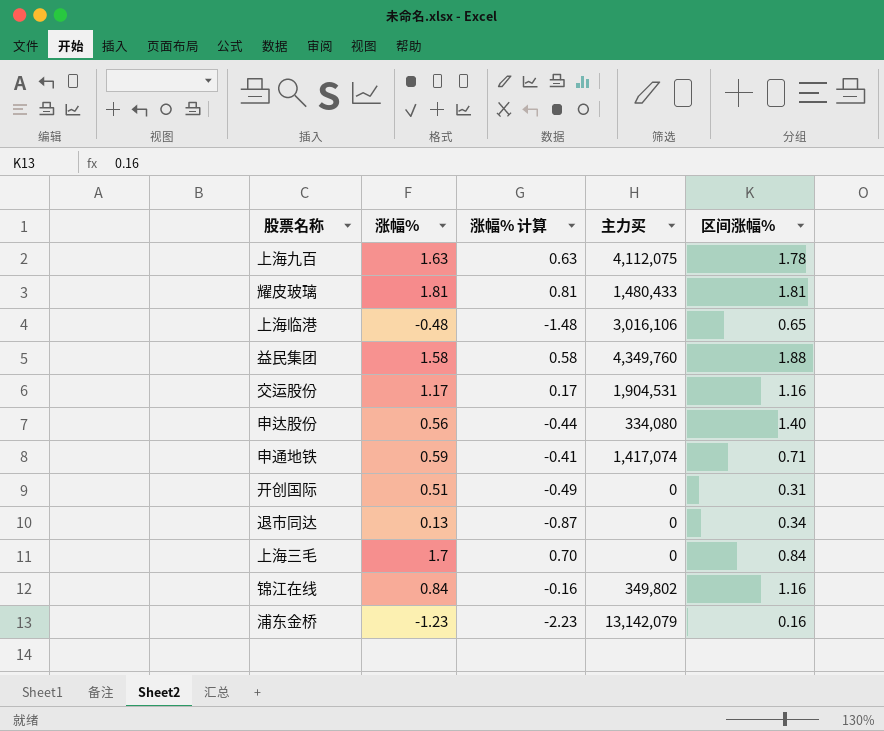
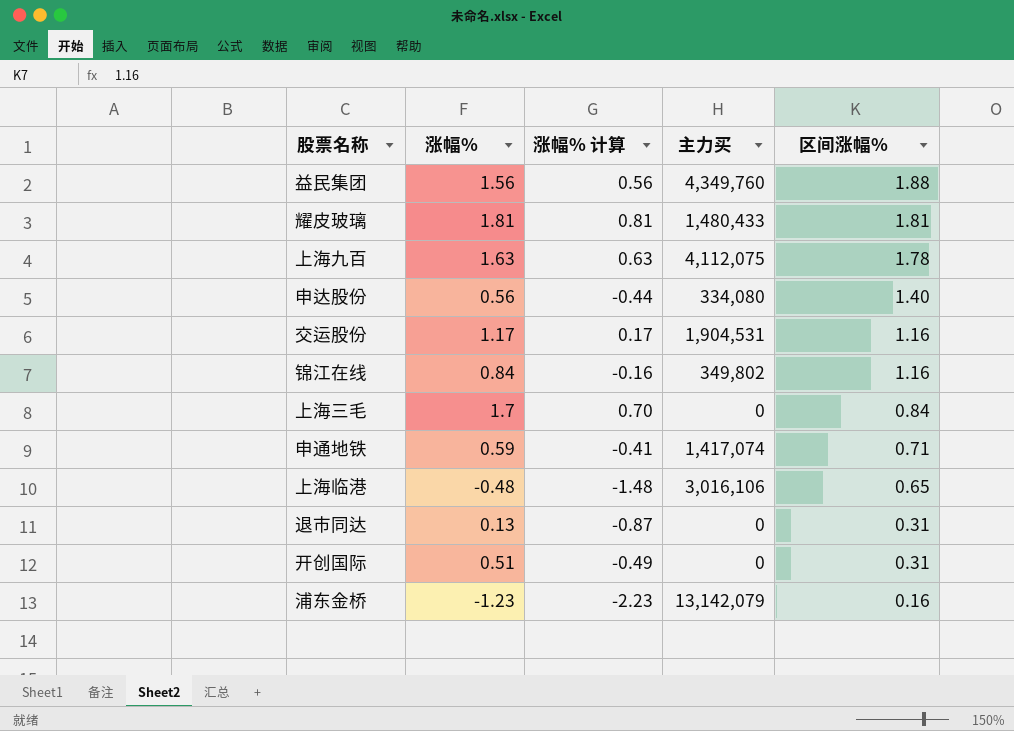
row order: none -> 区间涨幅% descending
益民集团 | 涨幅%: 1.58 -> 1.56
益民集团 | 涨幅% 计算: 0.58 -> 0.56
退市同达 | 区间涨幅%: 0.34 -> 0.31

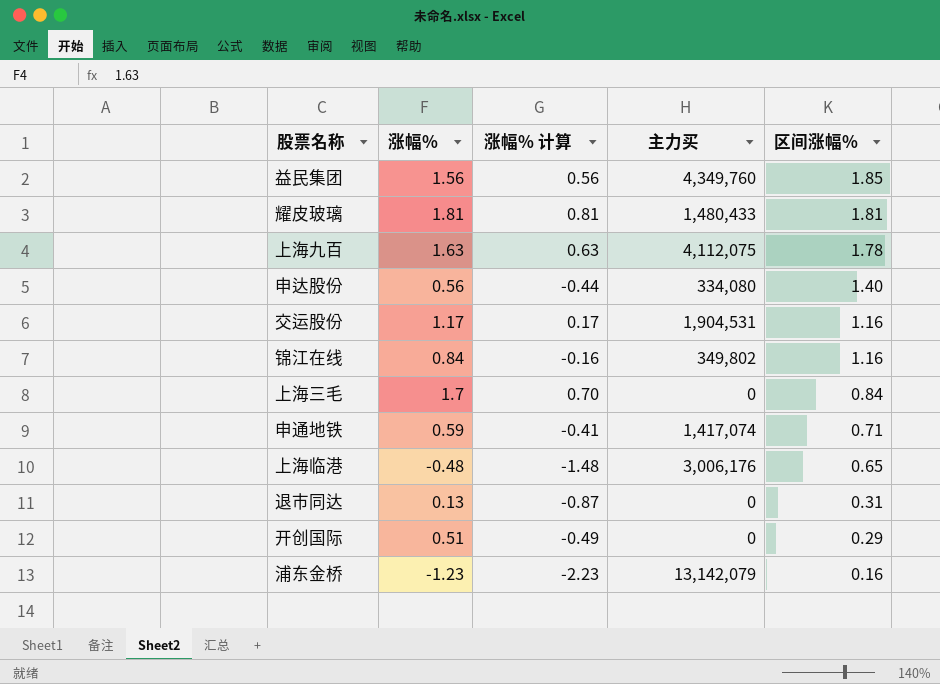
益民集团 | 区间涨幅%: 1.88 -> 1.85
上海临港 | 主力买: 3,016,106 -> 3,006,176
开创国际 | 区间涨幅%: 0.31 -> 0.29

